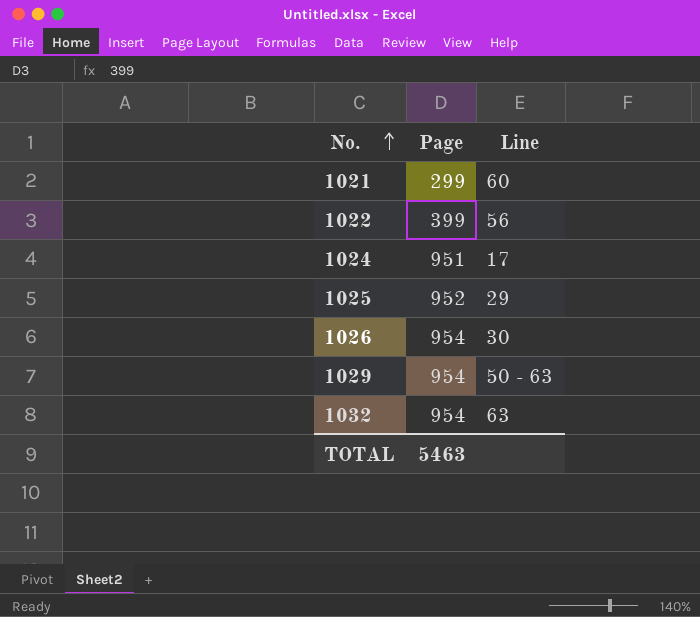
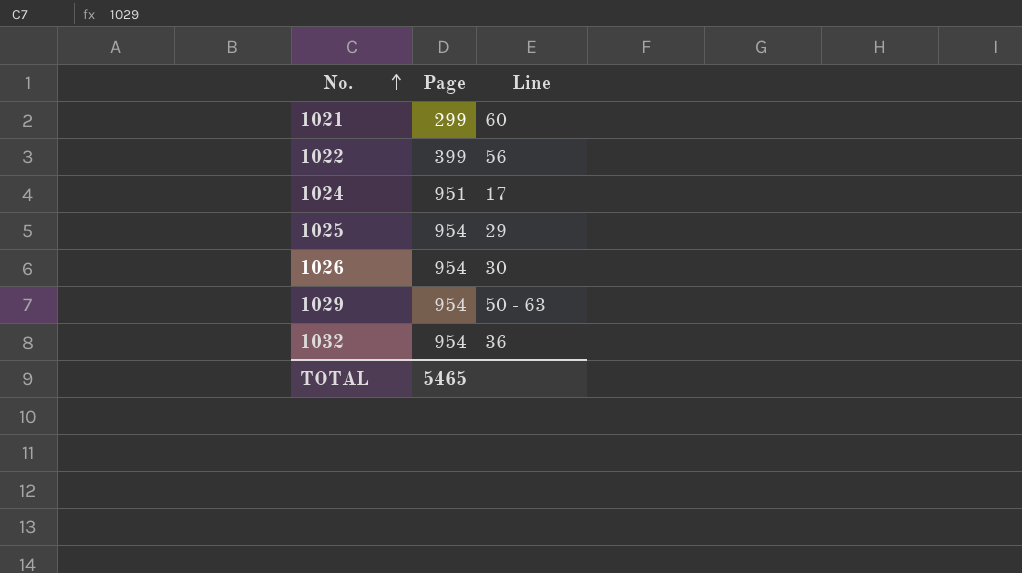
1025 | Page: 952 -> 954
1032 | Line: 63 -> 36
TOTAL | Page: 5463 -> 5465

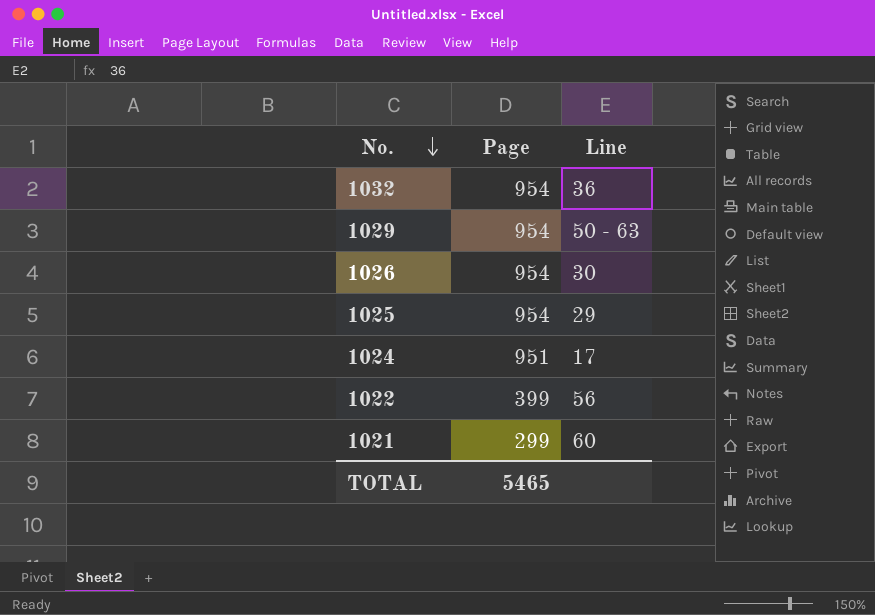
row order: No. ascending -> No. descending

